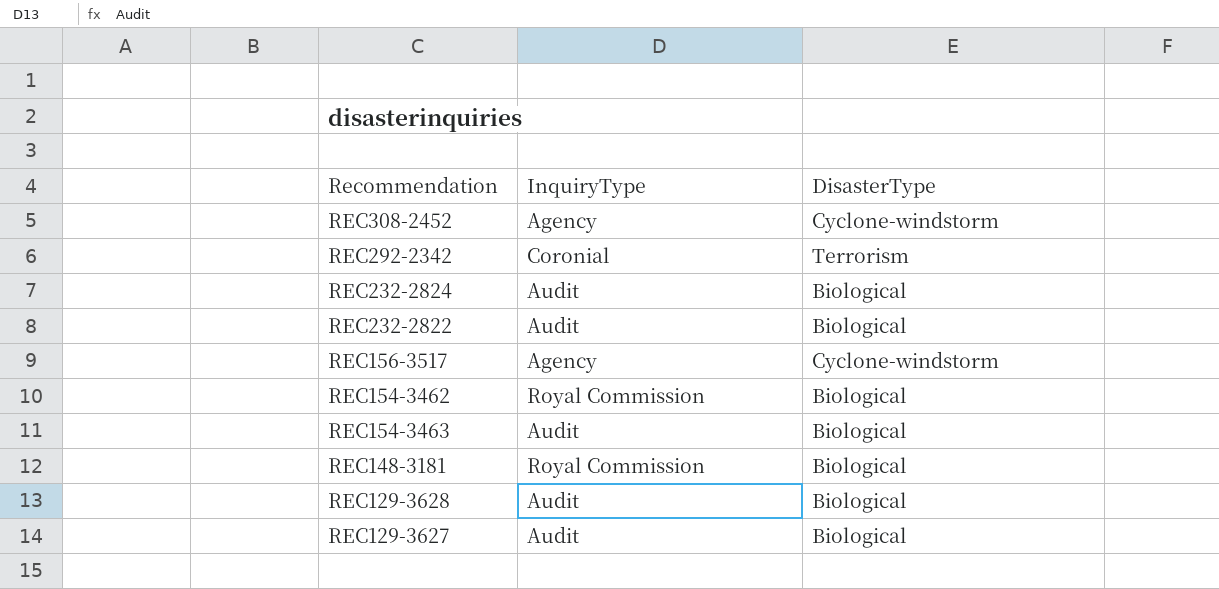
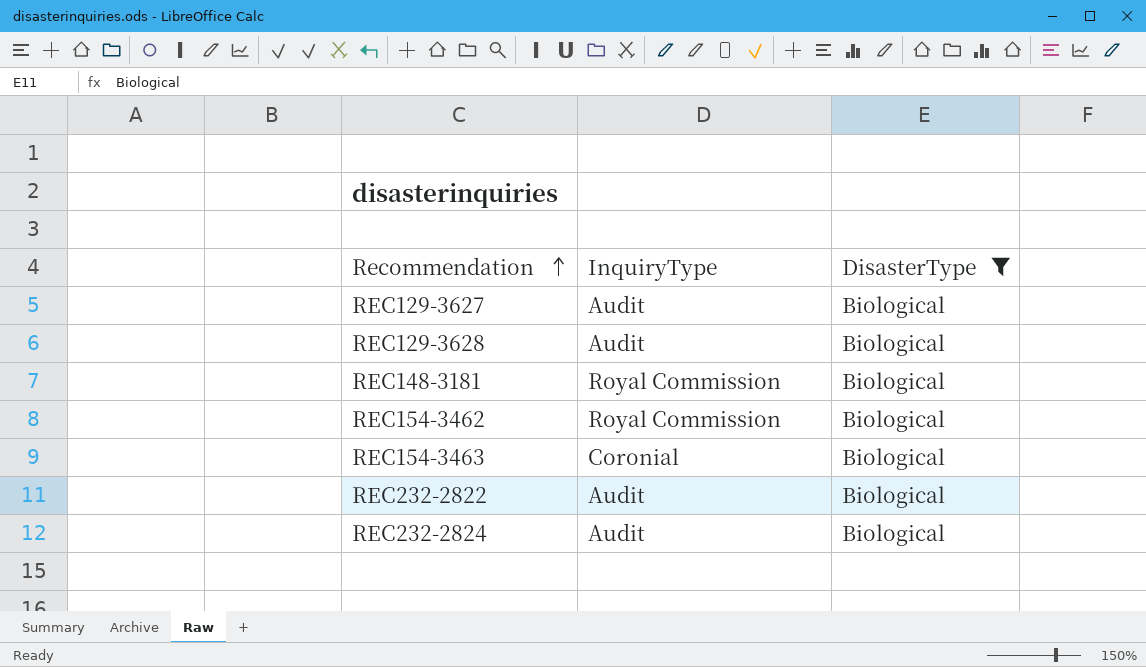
filter: none -> DisasterType = Biological
row order: none -> Recommendation ascending
REC154-3463 | InquiryType: Audit -> Coronial

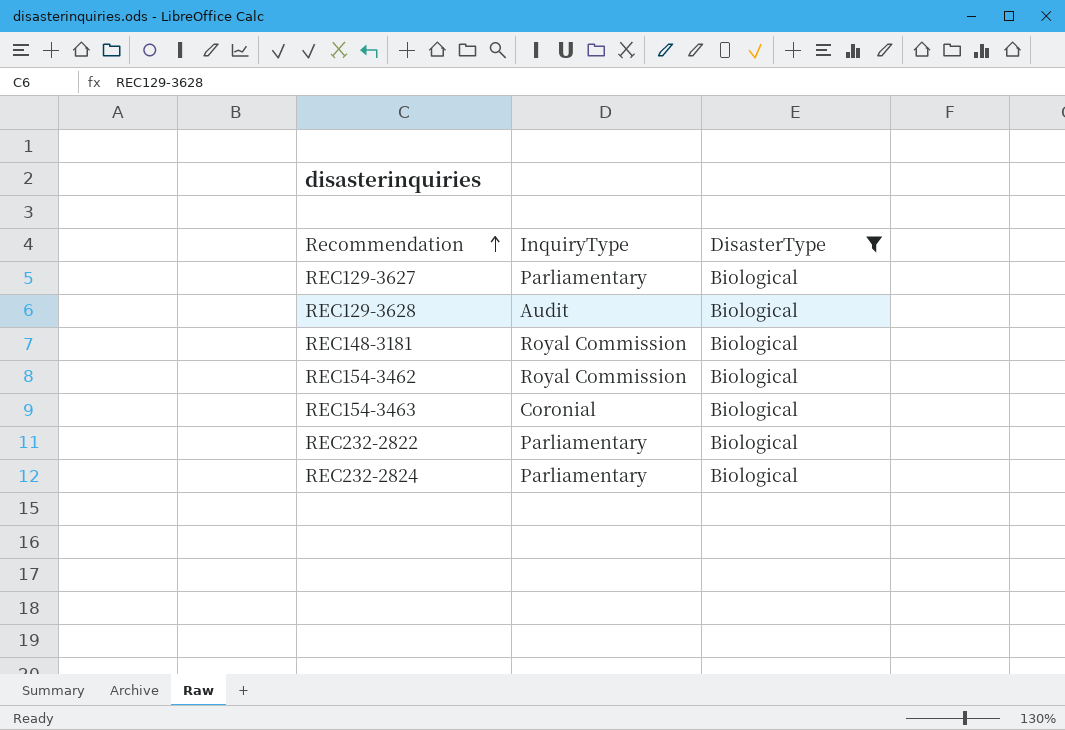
REC129-3627 | InquiryType: Audit -> Parliamentary
REC232-2822 | InquiryType: Audit -> Parliamentary
REC232-2824 | InquiryType: Audit -> Parliamentary

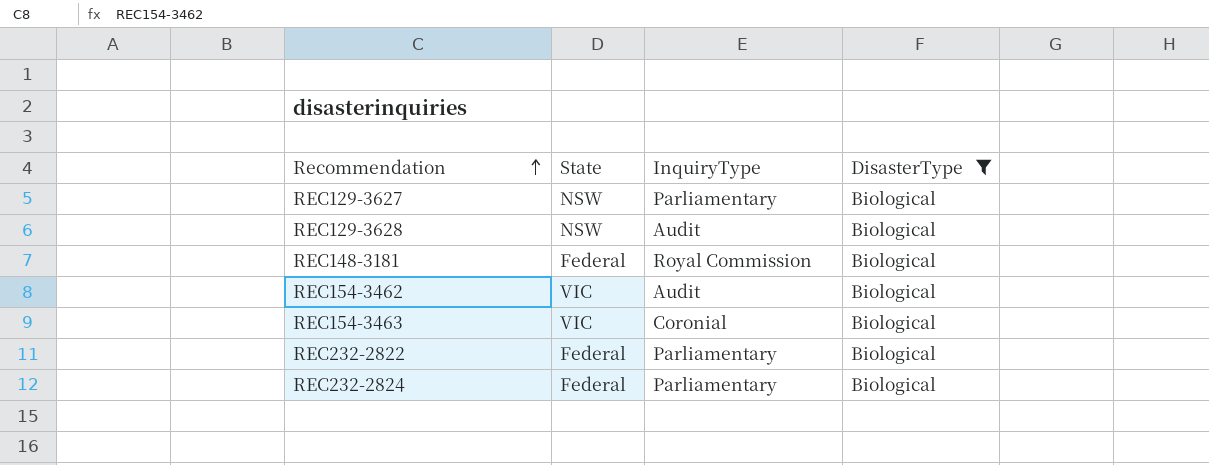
column State | position: none -> 2
REC154-3462 | InquiryType: Royal Commission -> Audit

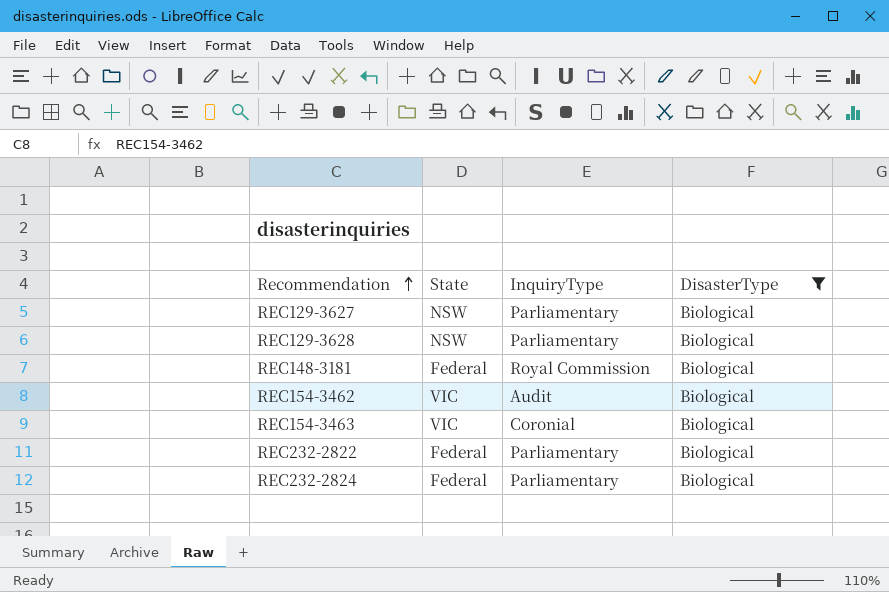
REC129-3628 | InquiryType: Audit -> Parliamentary

